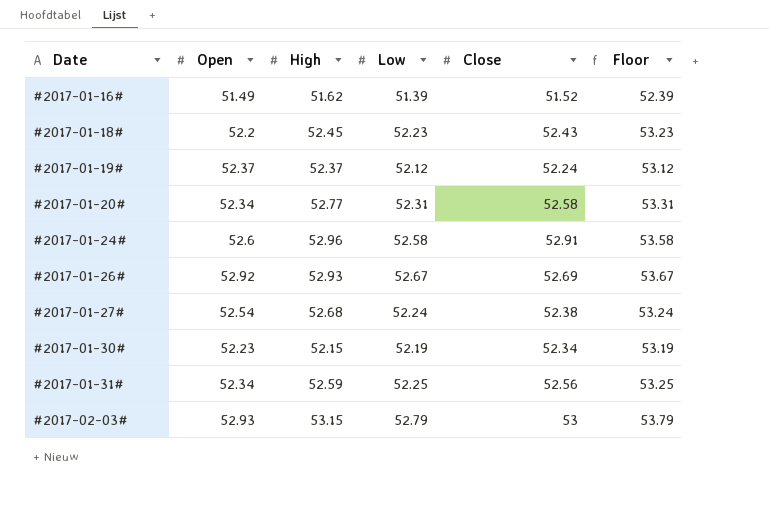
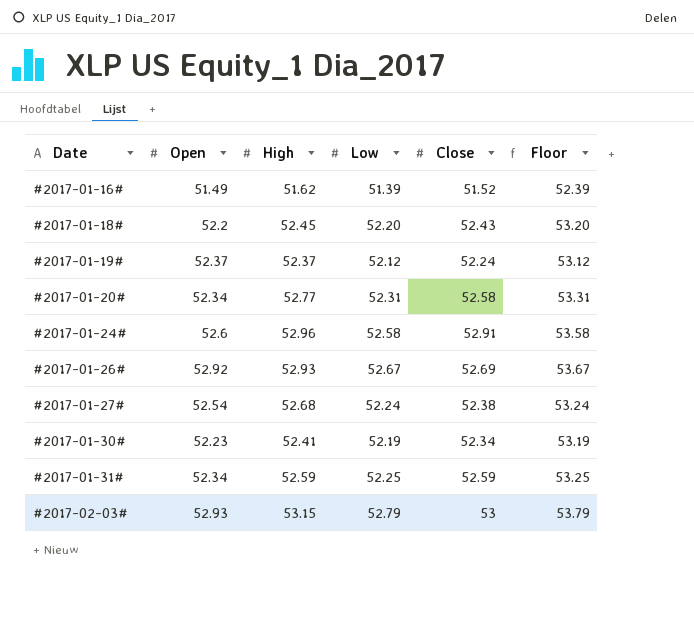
#2017-01-18# | Low: 52.23 -> 52.20
#2017-01-18# | Floor: 53.23 -> 53.20
#2017-01-30# | High: 52.15 -> 52.41
#2017-01-31# | Close: 52.56 -> 52.59

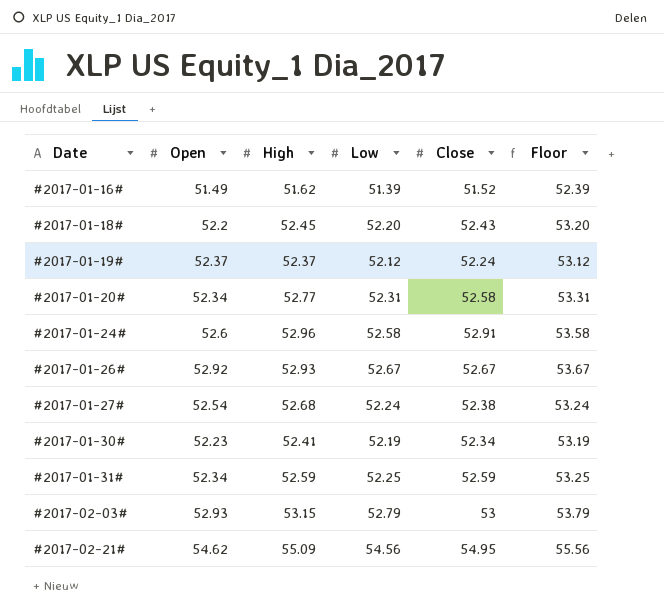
#2017-01-26# | Close: 52.69 -> 52.67
row #2017-02-21#: none -> 54.62 | 55.09 | 54.56 | 54.95 | 55.56

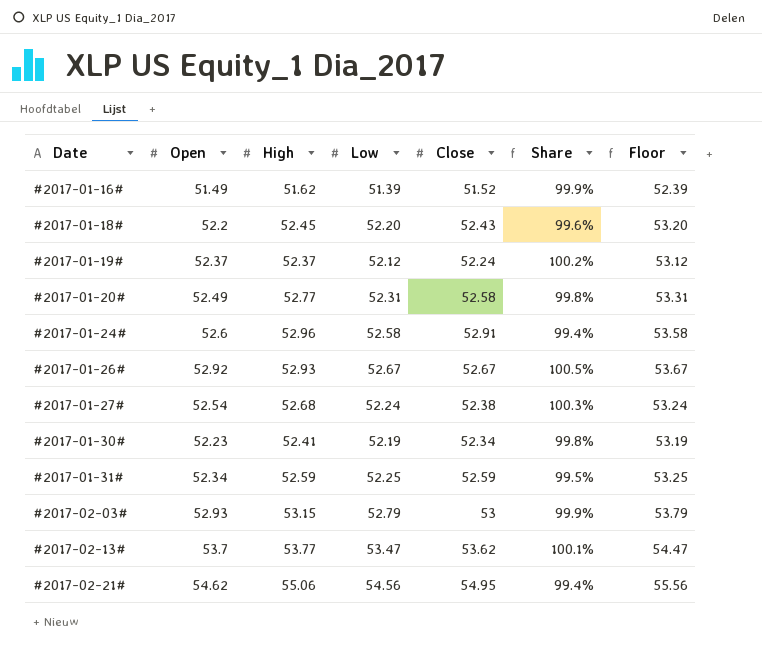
column Share | formula: none -> [Open] / [Close]
#2017-01-20# | Open: 52.34 -> 52.49
row #2017-02-13#: none -> 53.7 | 53.77 | 53.47 | 53.62 | 100.1% | 54.47
#2017-02-21# | High: 55.09 -> 55.06

